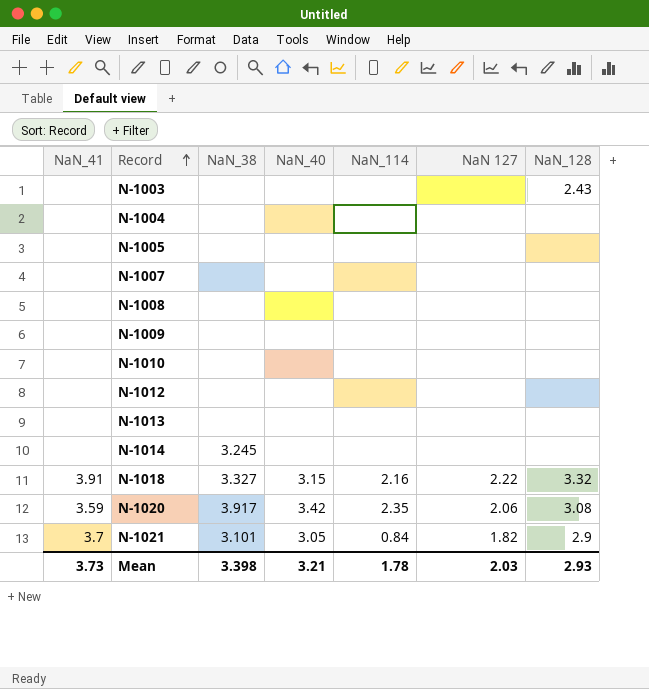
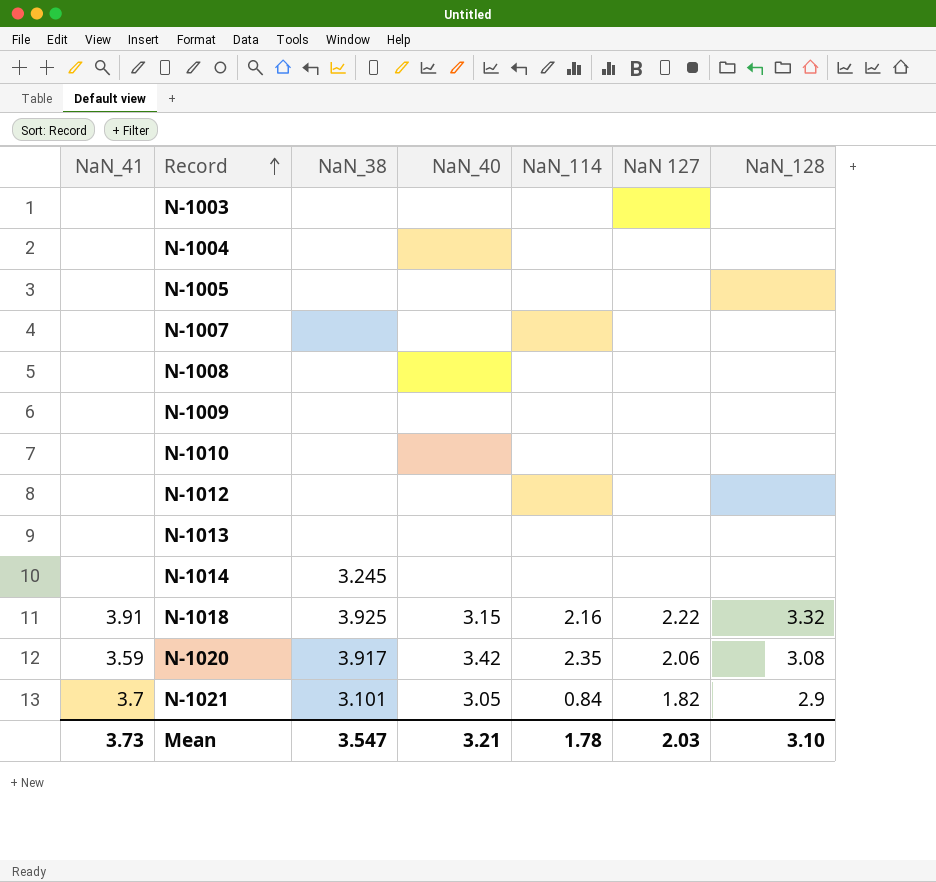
N-1003 | NaN_128: 2.43 -> none
N-1018 | NaN_38: 3.327 -> 3.925
Mean | NaN_38: 3.398 -> 3.547
Mean | NaN_128: 2.93 -> 3.10

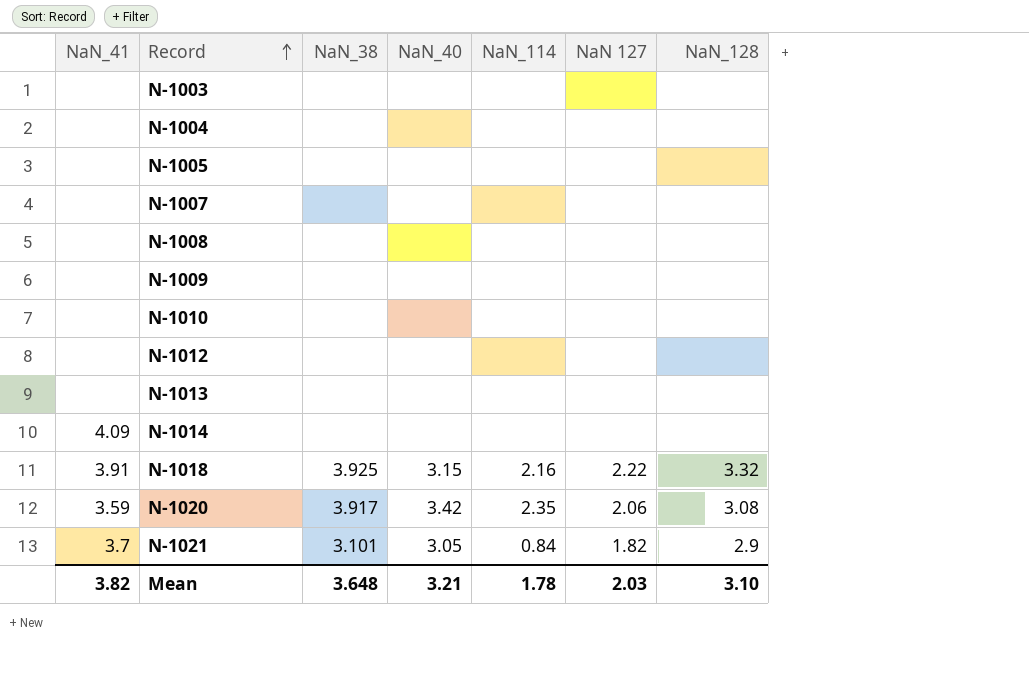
N-1014 | NaN_41: none -> 4.09
N-1014 | NaN_38: 3.245 -> none
Mean | NaN_41: 3.73 -> 3.82
Mean | NaN_38: 3.547 -> 3.648

